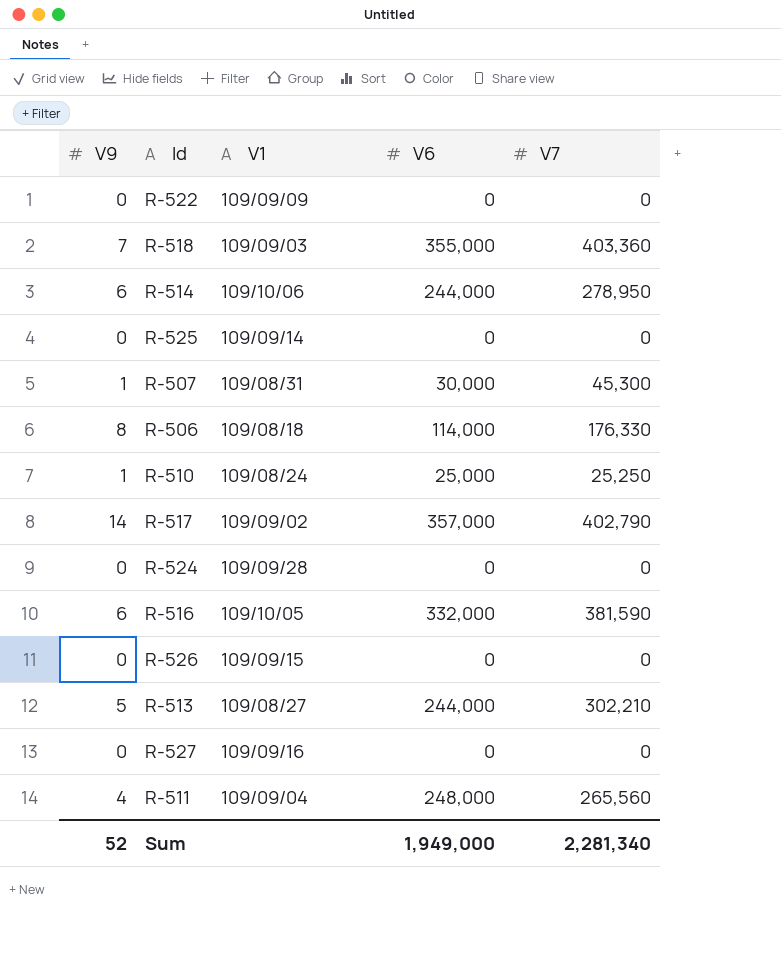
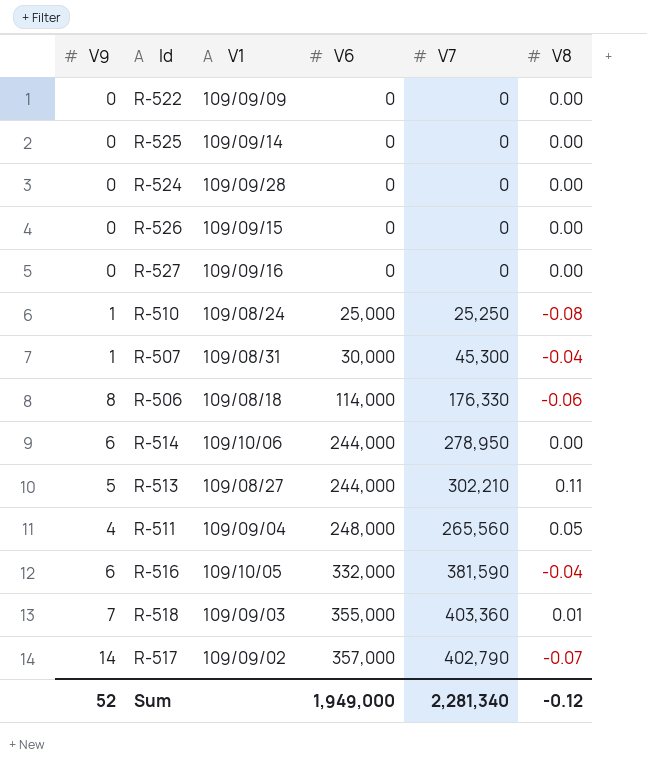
row order: none -> V6 ascending
column V8 | position: none -> 6

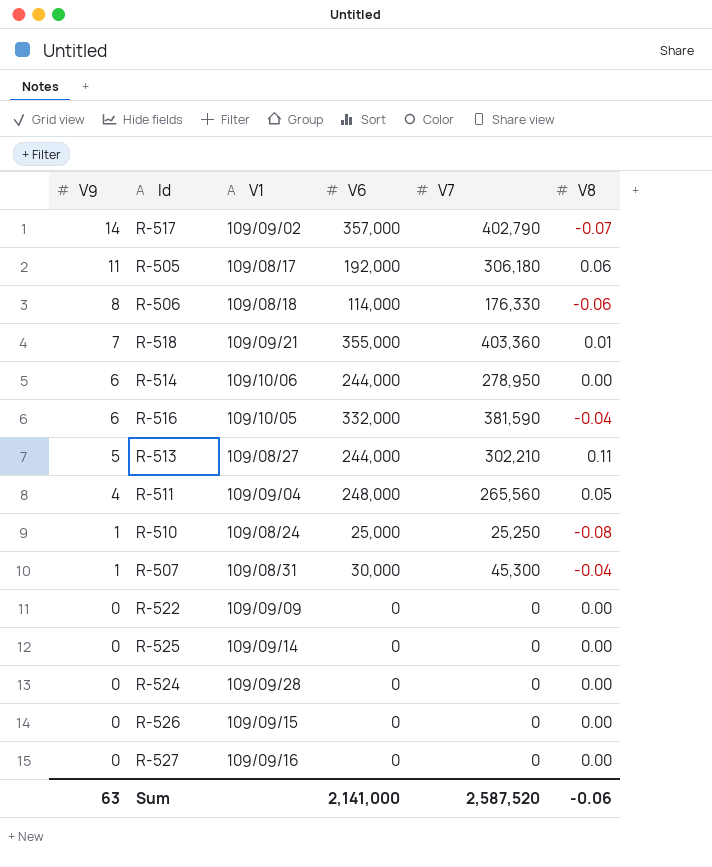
row order: V6 ascending -> V9 descending
row R-505: none -> 11 | 109/08/17 | 192,000 | 306,180 | 0.06
R-518 | V1: 109/09/03 -> 109/09/21
Sum | V9: 52 -> 63
Sum | V6: 1,949,000 -> 2,141,000
Sum | V7: 2,281,340 -> 2,587,520
Sum | V8: -0.12 -> -0.06

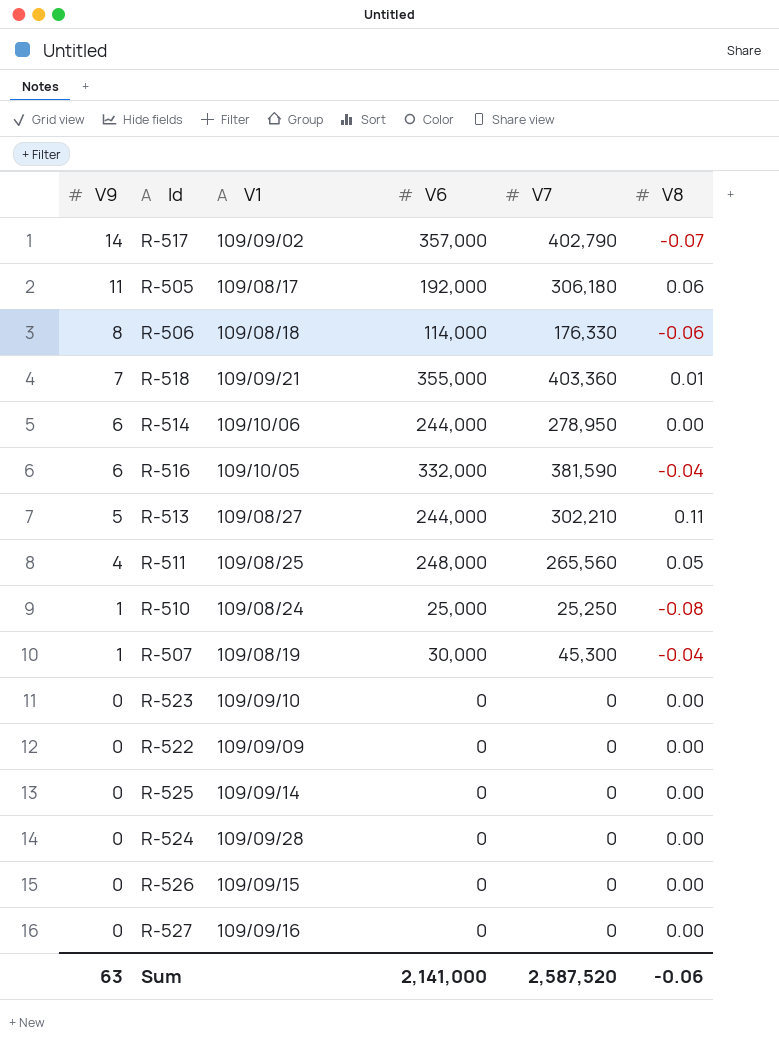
R-511 | V1: 109/09/04 -> 109/08/25
R-507 | V1: 109/08/31 -> 109/08/19
row R-523: none -> 0 | 109/09/10 | 0 | 0 | 0.00

